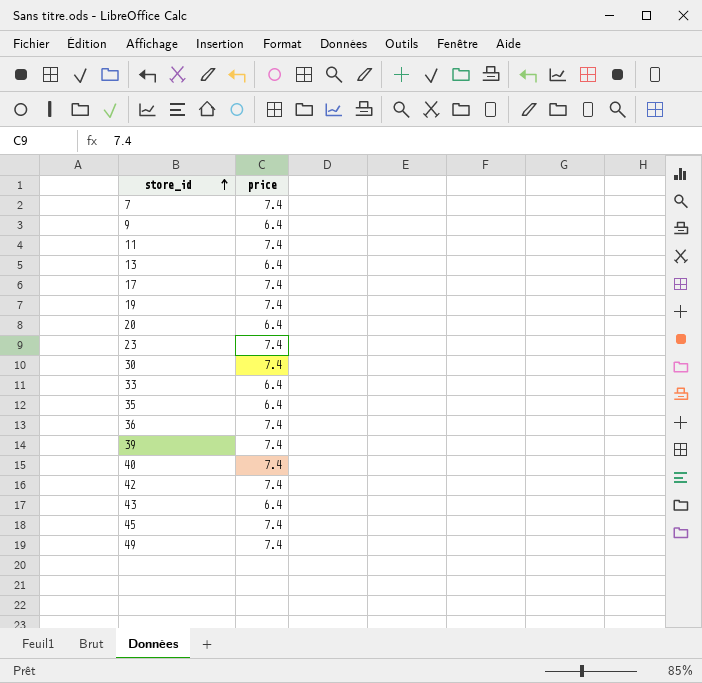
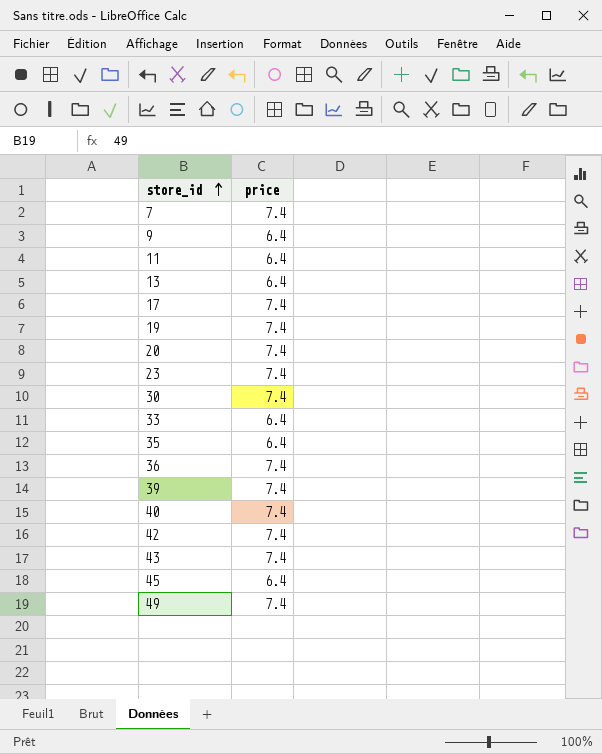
11 | price: 7.4 -> 6.4
20 | price: 6.4 -> 7.4
43 | price: 6.4 -> 7.4
45 | price: 7.4 -> 6.4

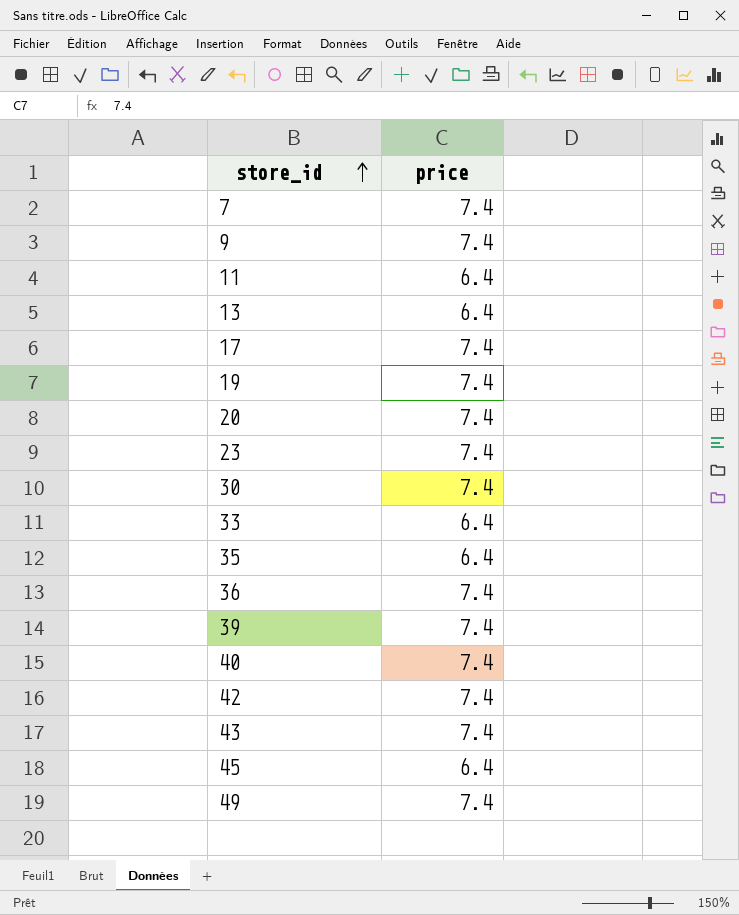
9 | price: 6.4 -> 7.4

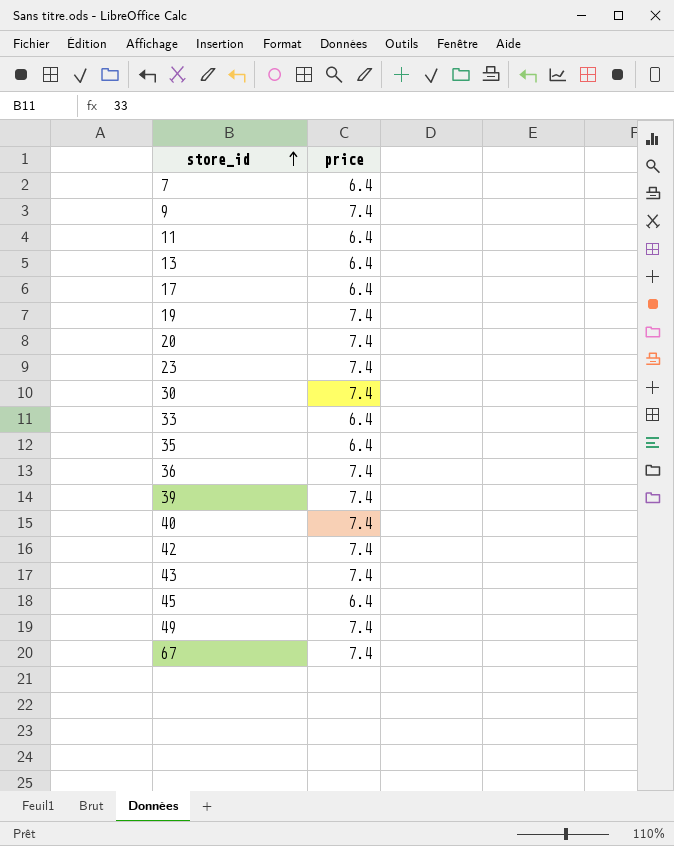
7 | price: 7.4 -> 6.4
17 | price: 7.4 -> 6.4
row 67: none -> 7.4

